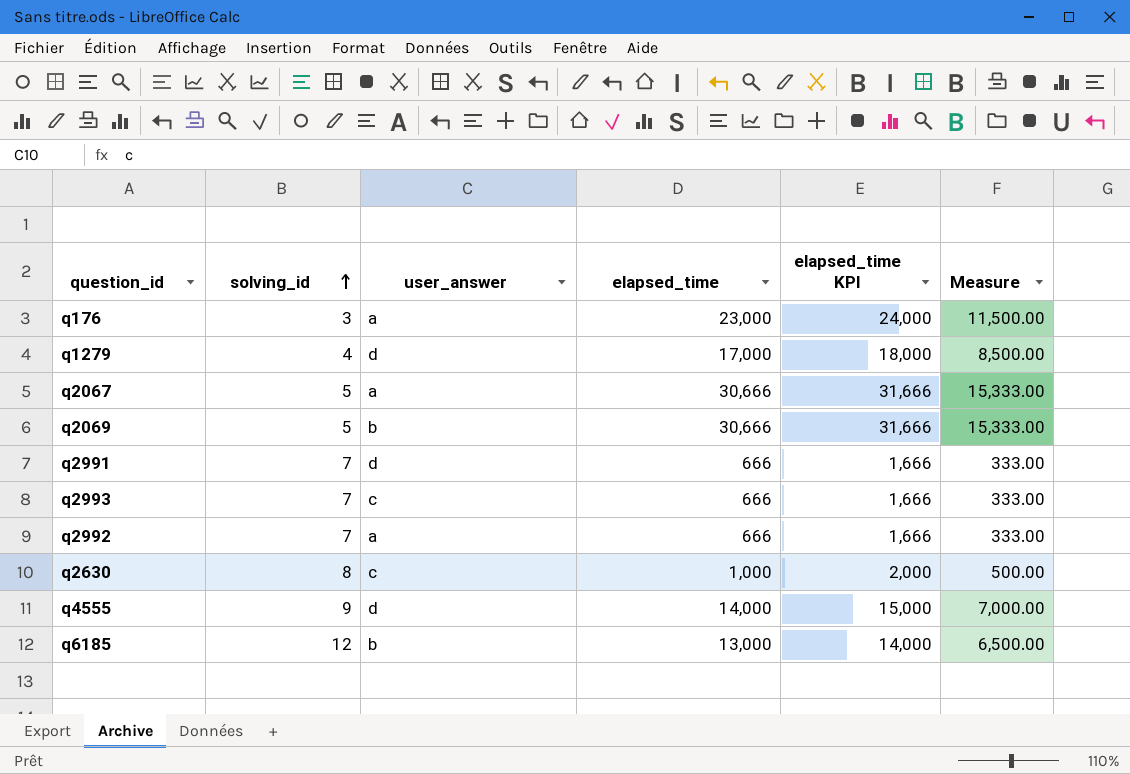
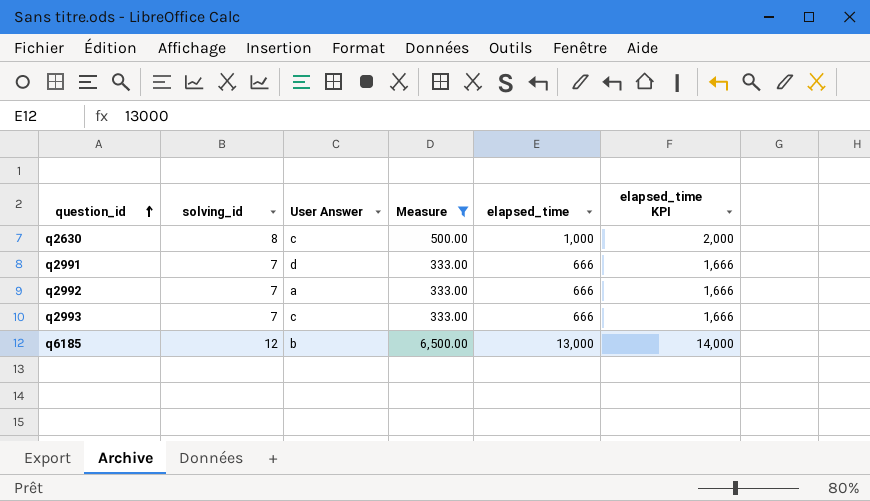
filter: none -> Measure <= 6,500.00
row order: solving_id ascending -> question_id ascending
column name: user_answer -> User Answer
column Measure | position: 6 -> 4

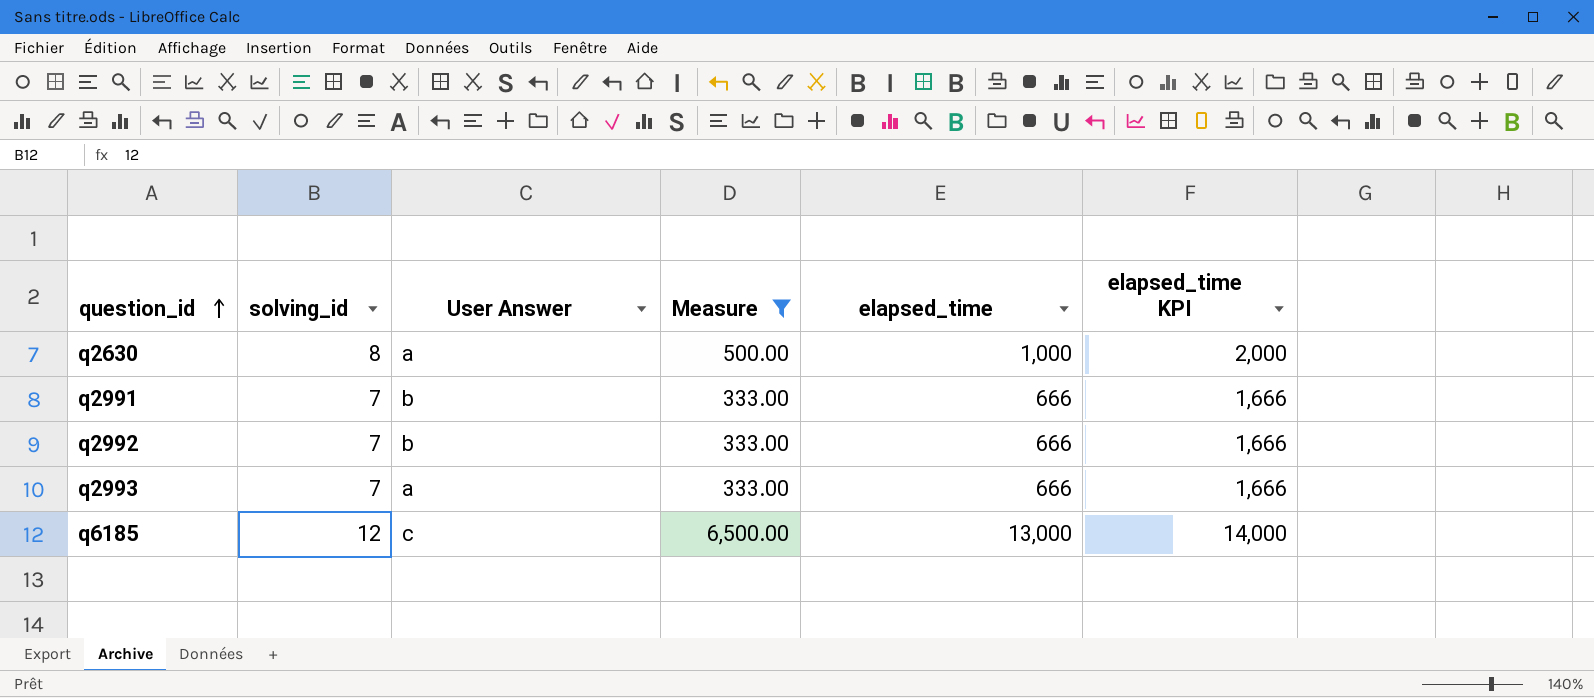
q2630 | User Answer: c -> a
q2991 | User Answer: d -> b
q2992 | User Answer: a -> b
q2993 | User Answer: c -> a
q6185 | User Answer: b -> c

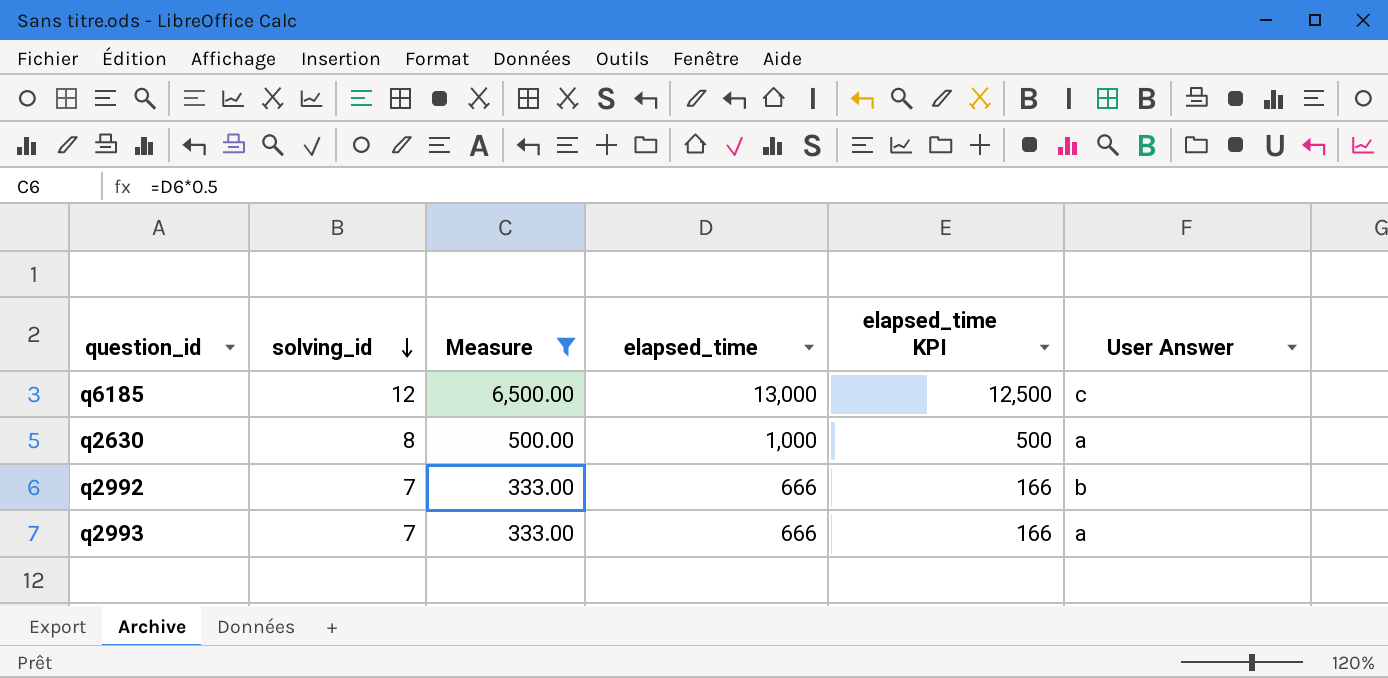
row order: question_id ascending -> solving_id descending
column elapsed_time KPI | formula: [elapsed_time] + 1000 -> [elapsed_time] - 500
column User Answer | position: 3 -> 6
row q2991: 7 | b | 333.00 | 666 | 1,666 -> none

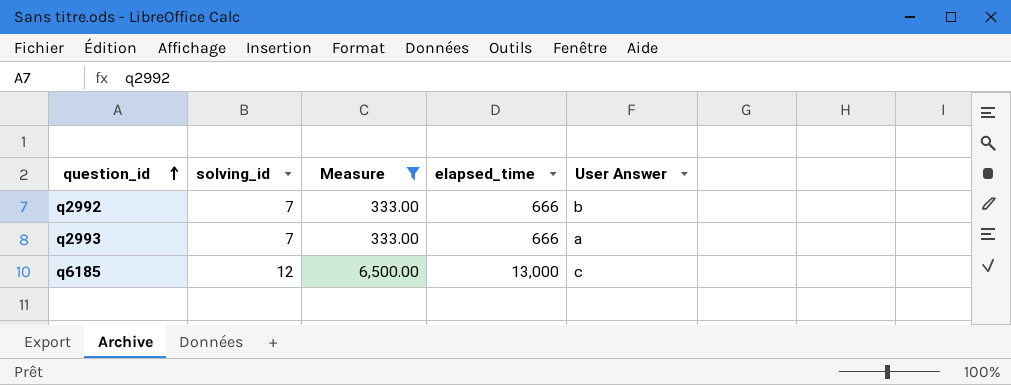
row order: solving_id descending -> question_id ascending
column elapsed_time KPI | formula: [elapsed_time] - 500 -> none
row q2630: 8 | 500.00 | 1,000 | 500 | a -> none

